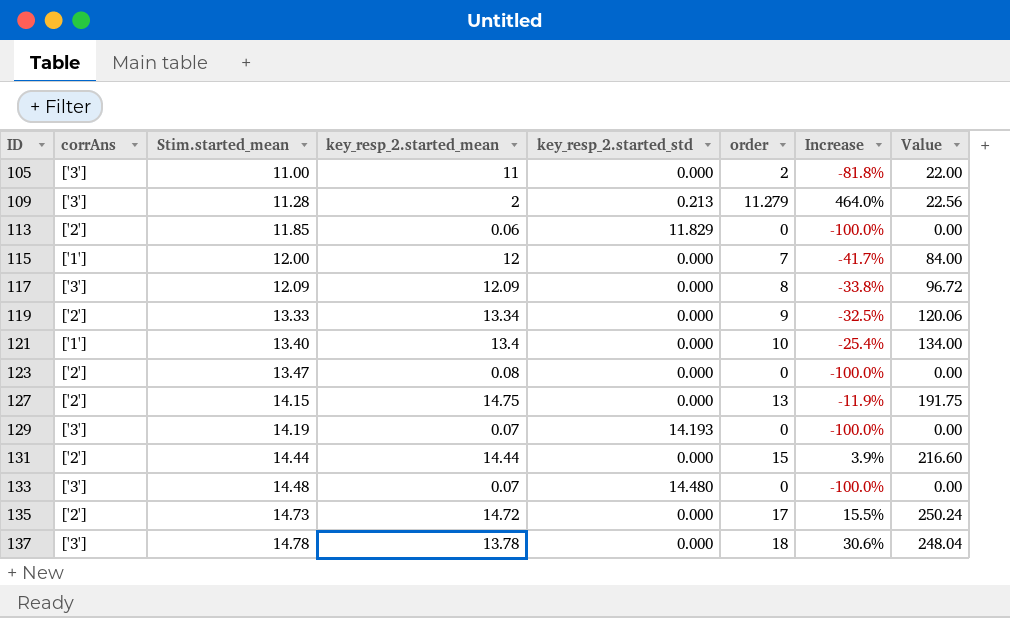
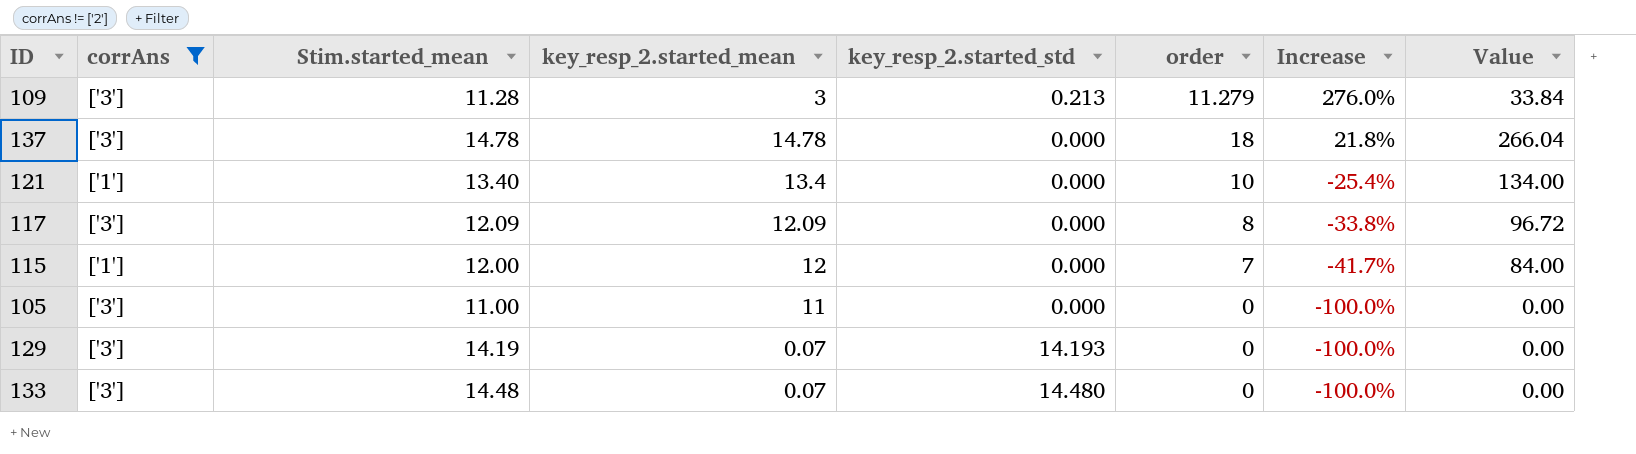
filter: none -> corrAns != ['2']
row order: ID ascending -> Increase descending
109 | key_resp_2.started_mean: 2 -> 3
109 | Increase: 464.0% -> 276.0%
109 | Value: 22.56 -> 33.84
137 | key_resp_2.started_mean: 13.78 -> 14.78
137 | Increase: 30.6% -> 21.8%
137 | Value: 248.04 -> 266.04
105 | order: 2 -> 0
105 | Increase: -81.8% -> -100.0%
105 | Value: 22.00 -> 0.00

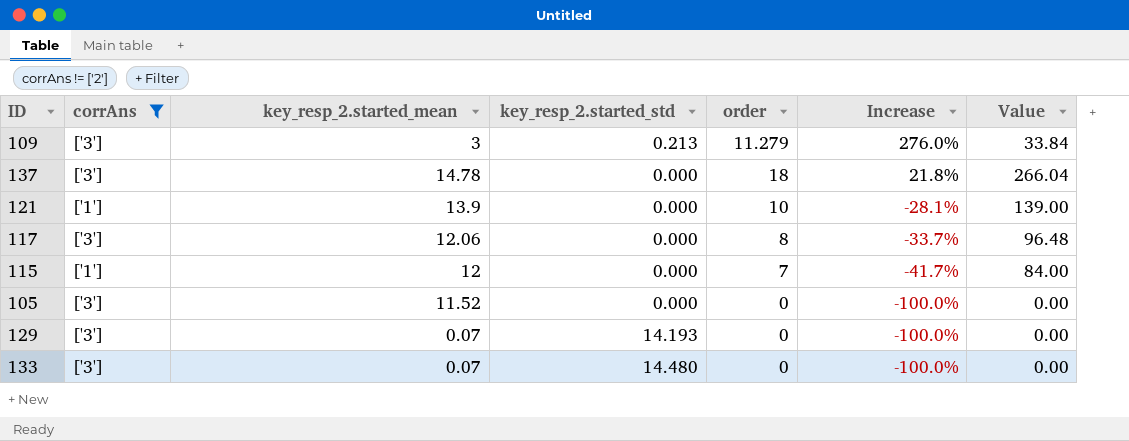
column Stim.started_mean | position: 3 -> none
121 | key_resp_2.started_mean: 13.4 -> 13.9
121 | Increase: -25.4% -> -28.1%
121 | Value: 134.00 -> 139.00
117 | key_resp_2.started_mean: 12.09 -> 12.06
117 | Increase: -33.8% -> -33.7%
117 | Value: 96.72 -> 96.48
105 | key_resp_2.started_mean: 11 -> 11.52

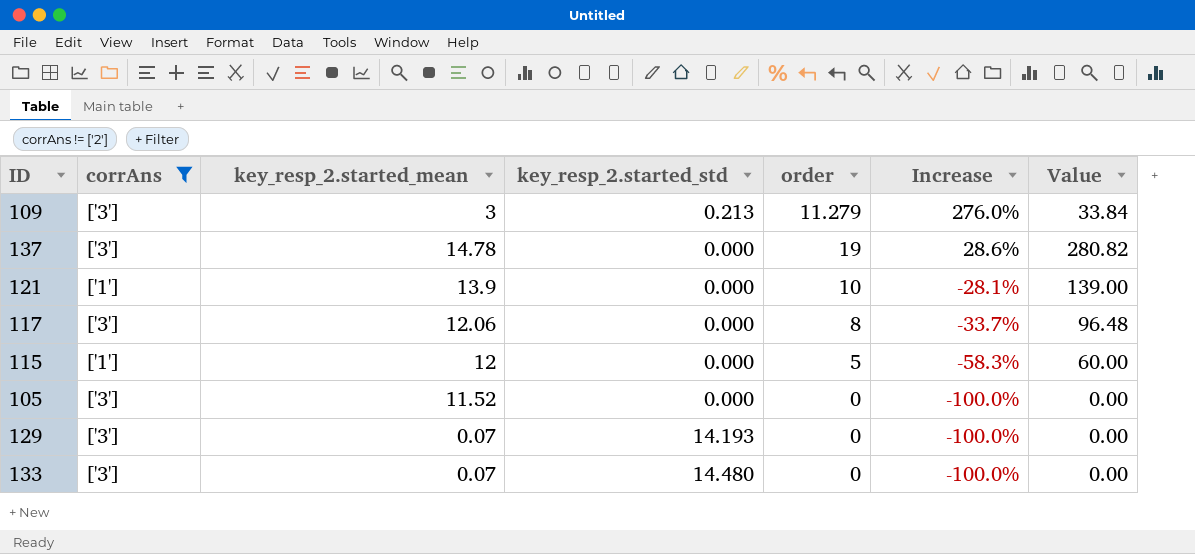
137 | order: 18 -> 19
137 | Increase: 21.8% -> 28.6%
137 | Value: 266.04 -> 280.82
115 | order: 7 -> 5
115 | Increase: -41.7% -> -58.3%
115 | Value: 84.00 -> 60.00

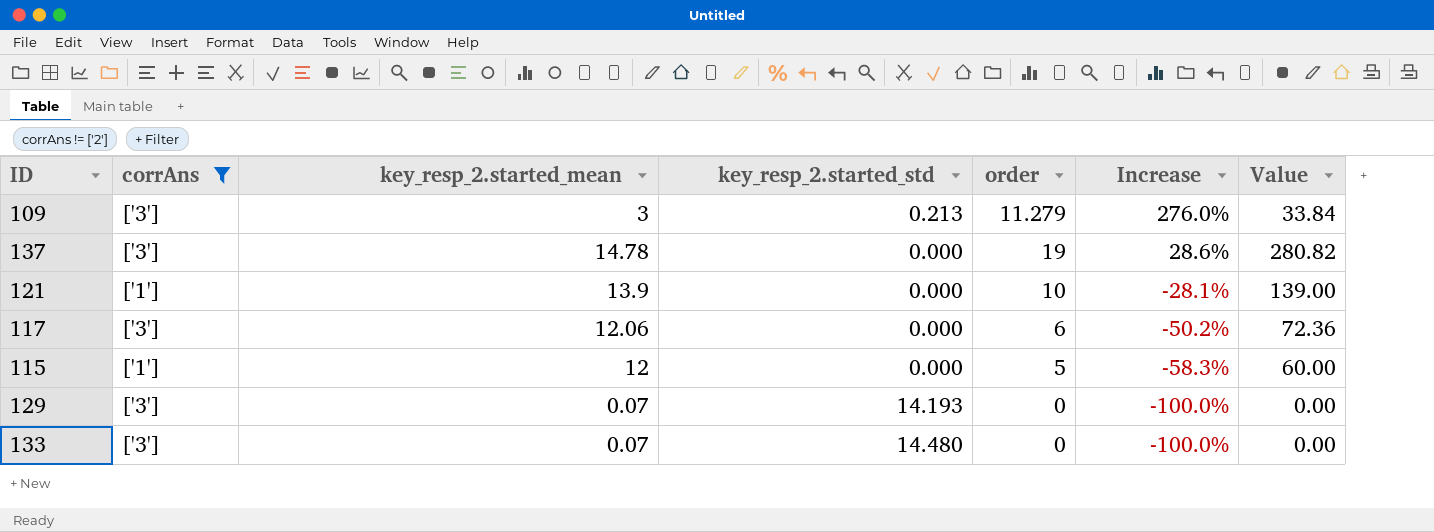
row 105: ['3'] | 11.52 | 0.000 | 0 | -100.0% | 0.00 -> none
117 | order: 8 -> 6
117 | Increase: -33.7% -> -50.2%
117 | Value: 96.48 -> 72.36

